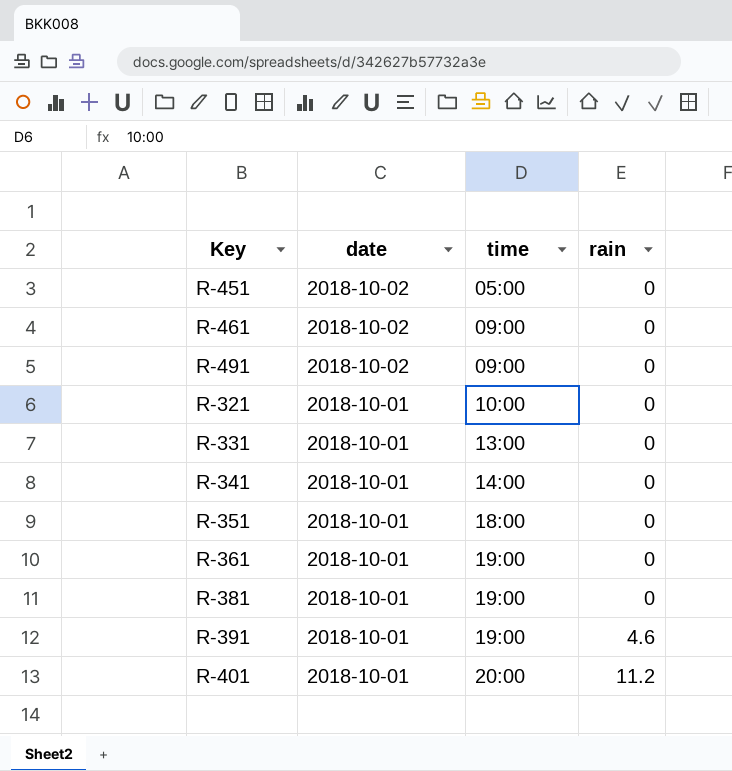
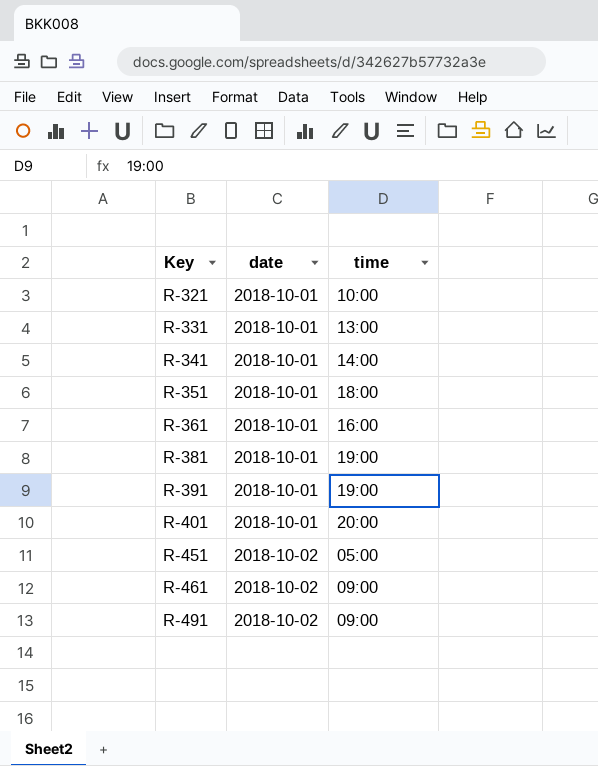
row order: date descending -> Key ascending
column rain | position: 4 -> none
R-361 | time: 19:00 -> 16:00

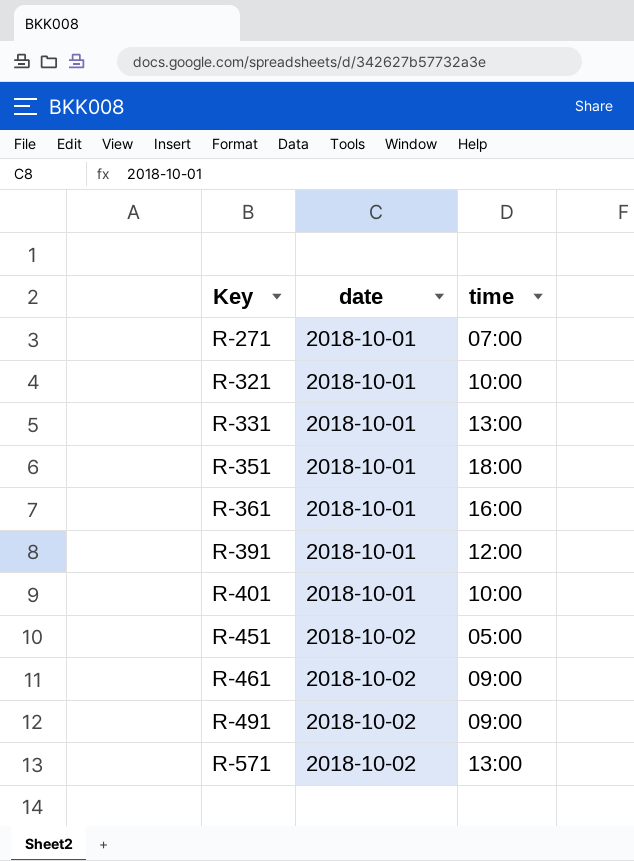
row R-341: 2018-10-01 | 14:00 -> none
row R-381: 2018-10-01 | 19:00 -> none
row R-271: none -> 2018-10-01 | 07:00
R-391 | time: 19:00 -> 12:00
R-401 | time: 20:00 -> 10:00
row R-571: none -> 2018-10-02 | 13:00

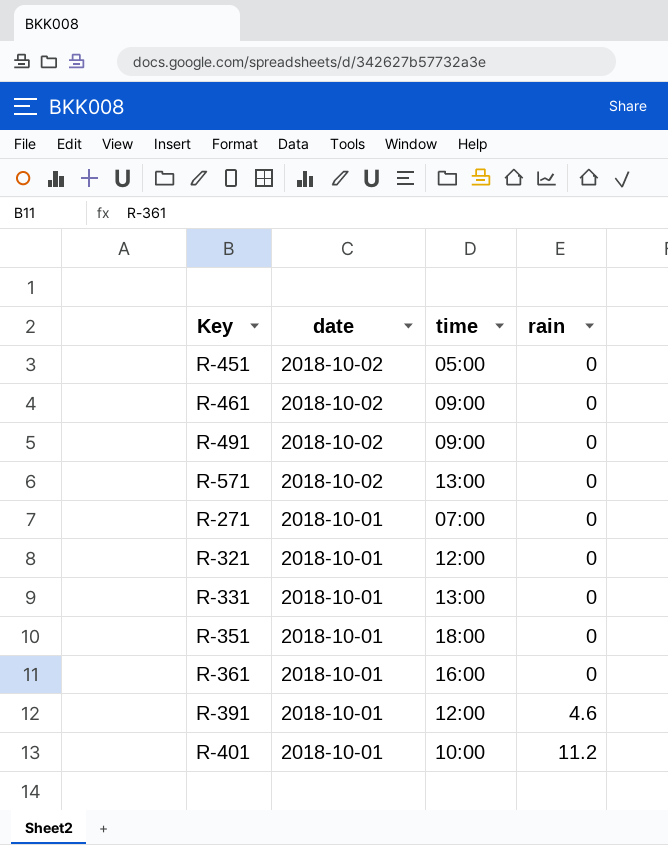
row order: Key ascending -> date descending
column rain | position: none -> 4
R-321 | time: 10:00 -> 12:00

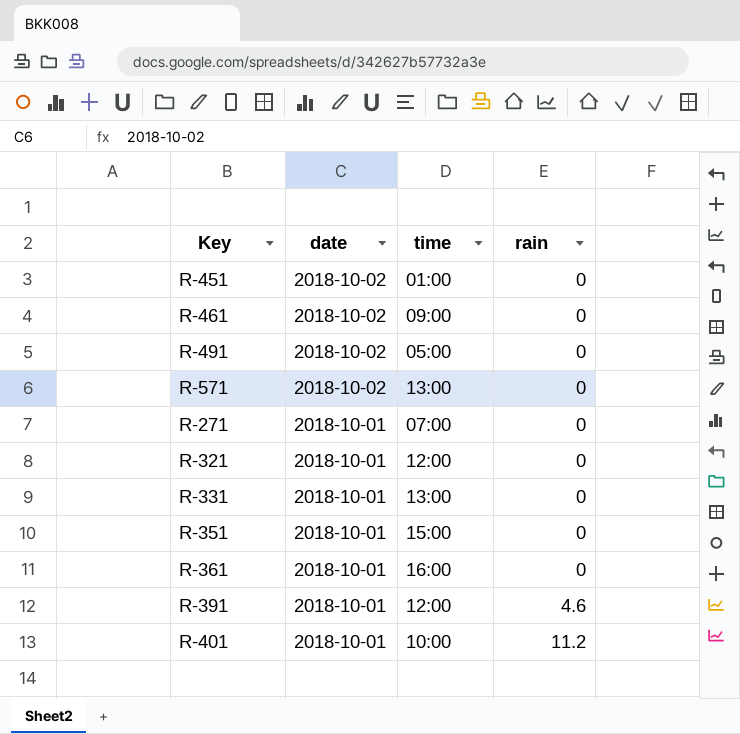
R-451 | time: 05:00 -> 01:00
R-491 | time: 09:00 -> 05:00
R-351 | time: 18:00 -> 15:00

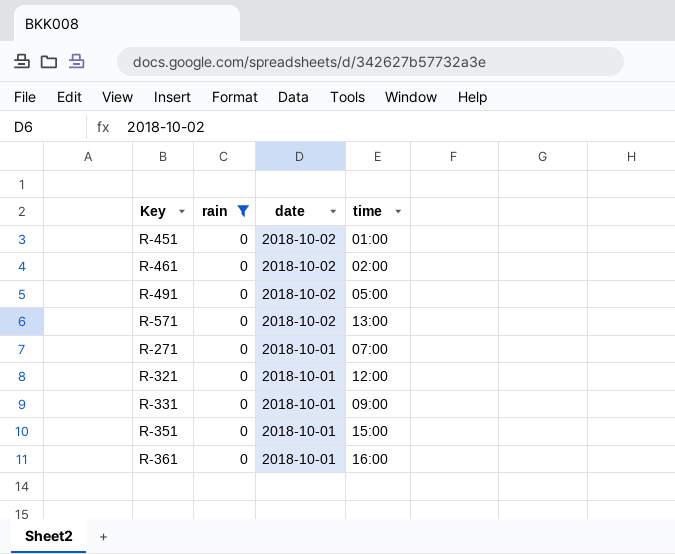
filter: none -> rain = 0
column rain | position: 4 -> 2
R-461 | time: 09:00 -> 02:00
R-331 | time: 13:00 -> 09:00

